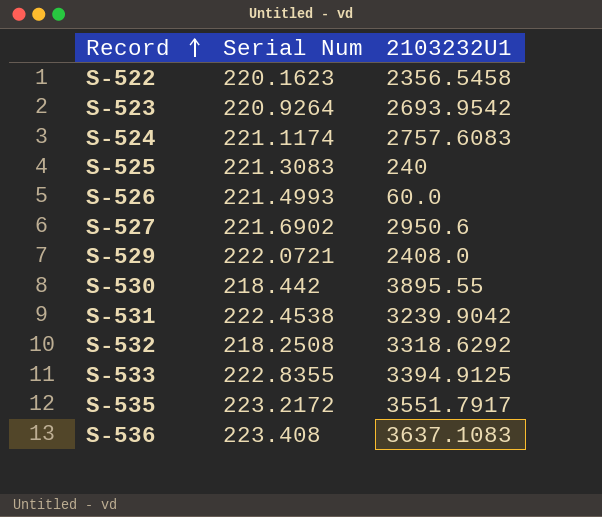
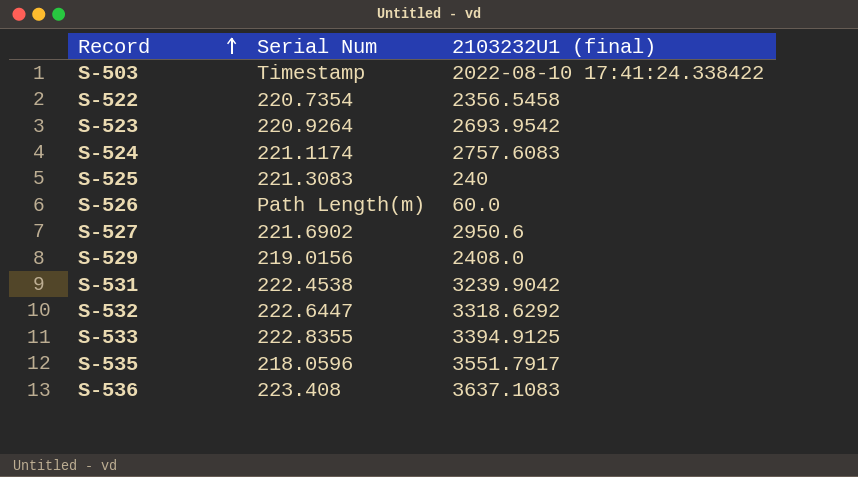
column name: 2103232U1 -> 2103232U1 (final)
row S-530: 218.442 | 3895.55 -> none
row S-503: none -> Timestamp | 2022-08-10 17:41:24.338422
S-522 | Serial Num: 220.1623 -> 220.7354
S-526 | Serial Num: 221.4993 -> Path Length(m)
S-529 | Serial Num: 222.0721 -> 219.0156
S-532 | Serial Num: 218.2508 -> 222.6447
S-535 | Serial Num: 223.2172 -> 218.0596

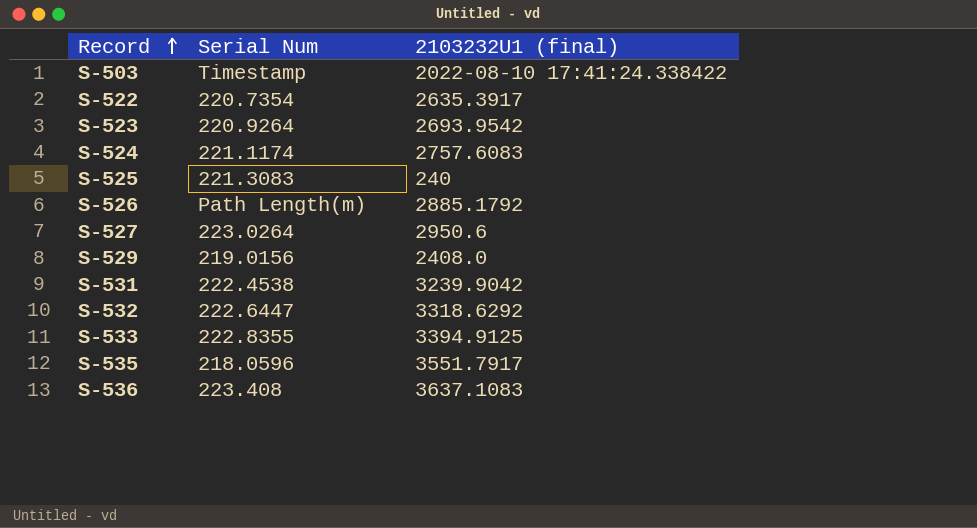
S-522 | 2103232U1 (final): 2356.5458 -> 2635.3917
S-526 | 2103232U1 (final): 60.0 -> 2885.1792
S-527 | Serial Num: 221.6902 -> 223.0264

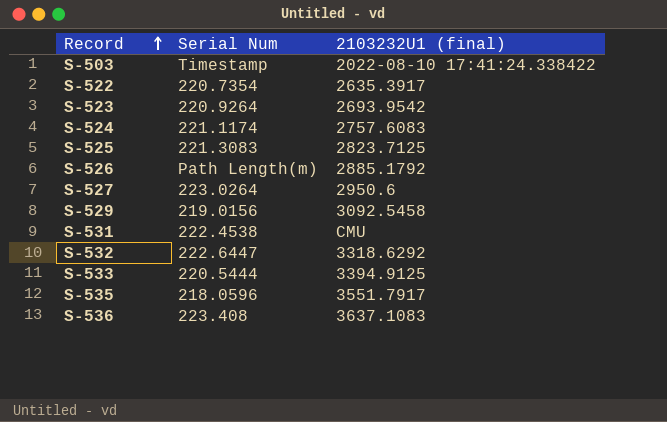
S-525 | 2103232U1 (final): 240 -> 2823.7125
S-529 | 2103232U1 (final): 2408.0 -> 3092.5458
S-531 | 2103232U1 (final): 3239.9042 -> CMU
S-533 | Serial Num: 222.8355 -> 220.5444

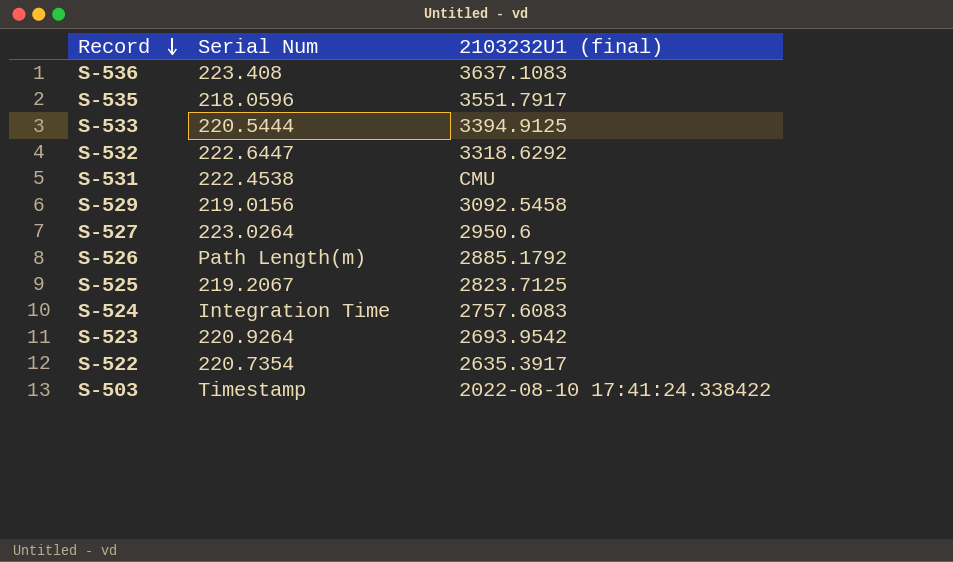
row order: Record ascending -> Record descending
S-525 | Serial Num: 221.3083 -> 219.2067
S-524 | Serial Num: 221.1174 -> Integration Time

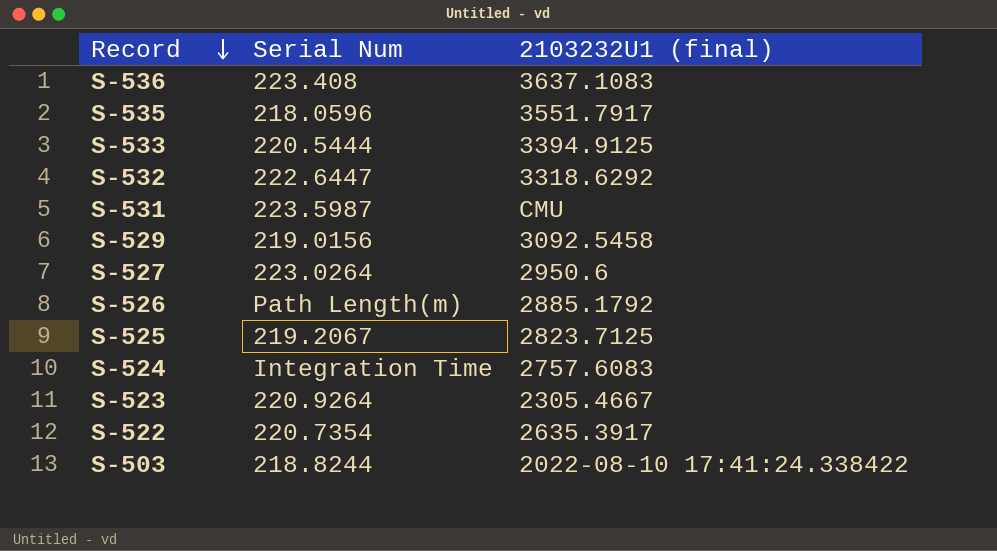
S-531 | Serial Num: 222.4538 -> 223.5987
S-523 | 2103232U1 (final): 2693.9542 -> 2305.4667
S-503 | Serial Num: Timestamp -> 218.8244

